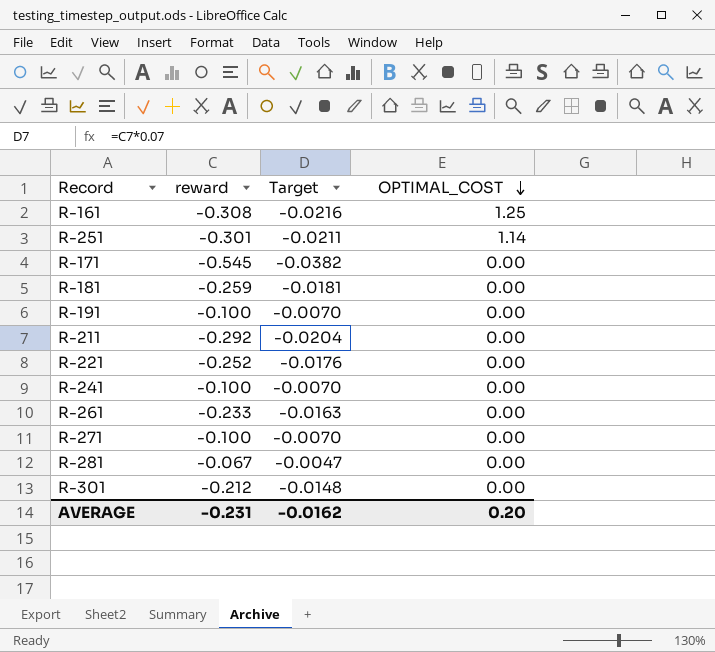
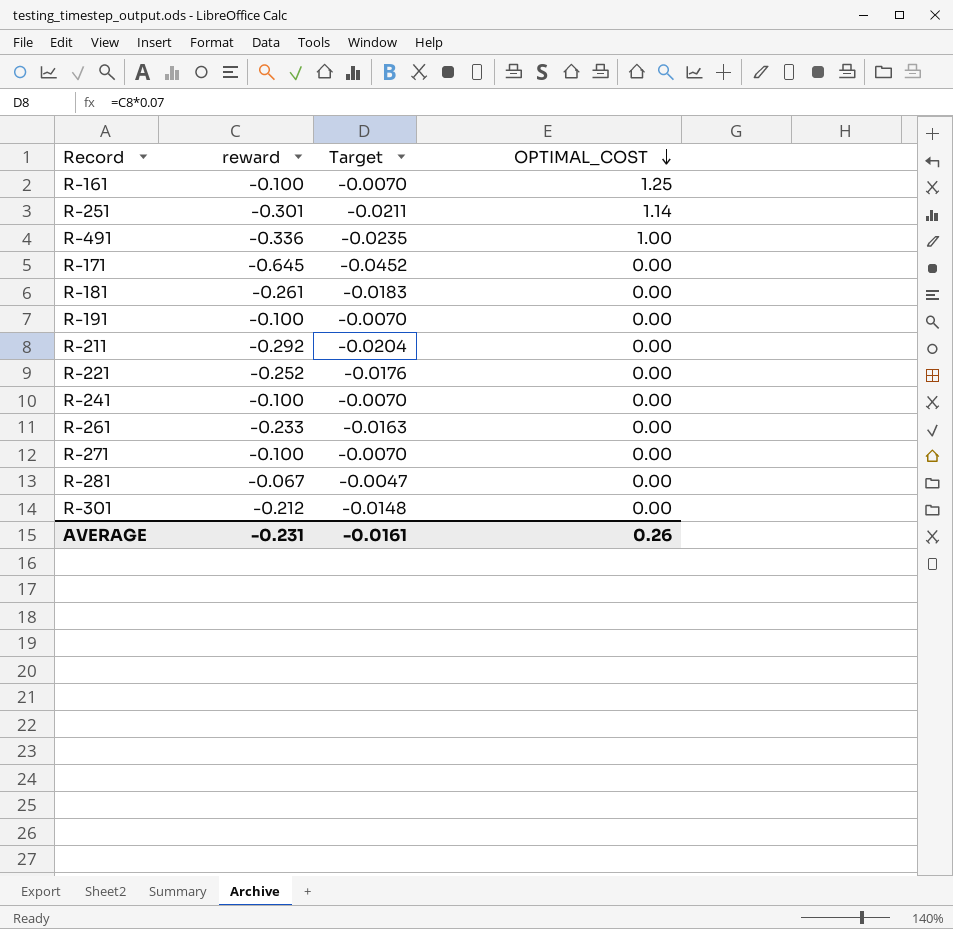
R-161 | reward: -0.308 -> -0.100
R-161 | Target: -0.0216 -> -0.0070
row R-491: none -> -0.336 | -0.0235 | 1.00
R-171 | reward: -0.545 -> -0.645
R-171 | Target: -0.0382 -> -0.0452
R-181 | reward: -0.259 -> -0.261
R-181 | Target: -0.0181 -> -0.0183
AVERAGE | Target: -0.0162 -> -0.0161
AVERAGE | OPTIMAL_COST: 0.20 -> 0.26

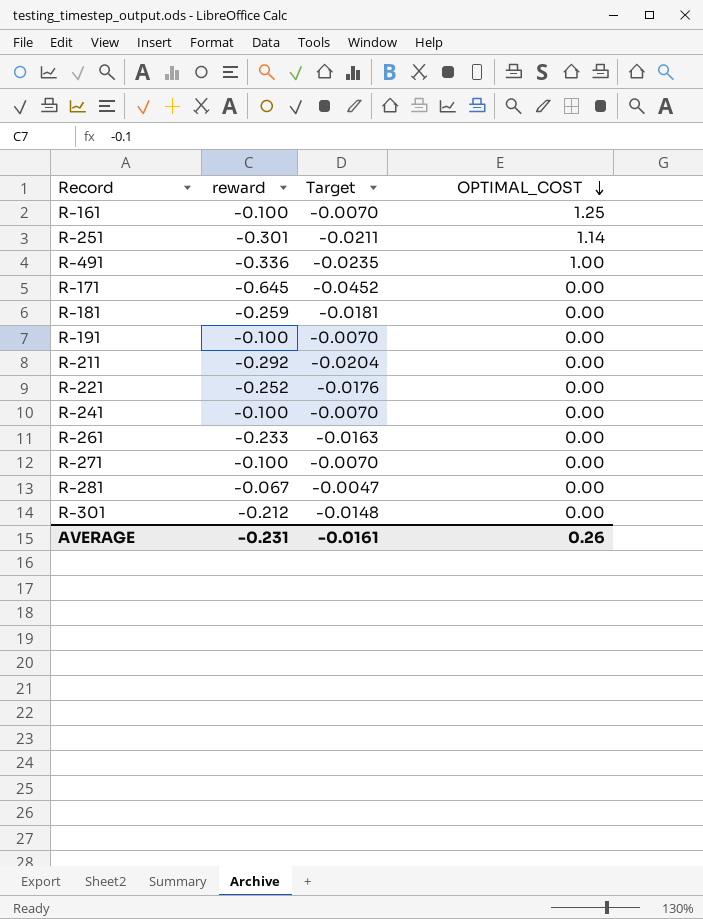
R-181 | reward: -0.261 -> -0.259
R-181 | Target: -0.0183 -> -0.0181

